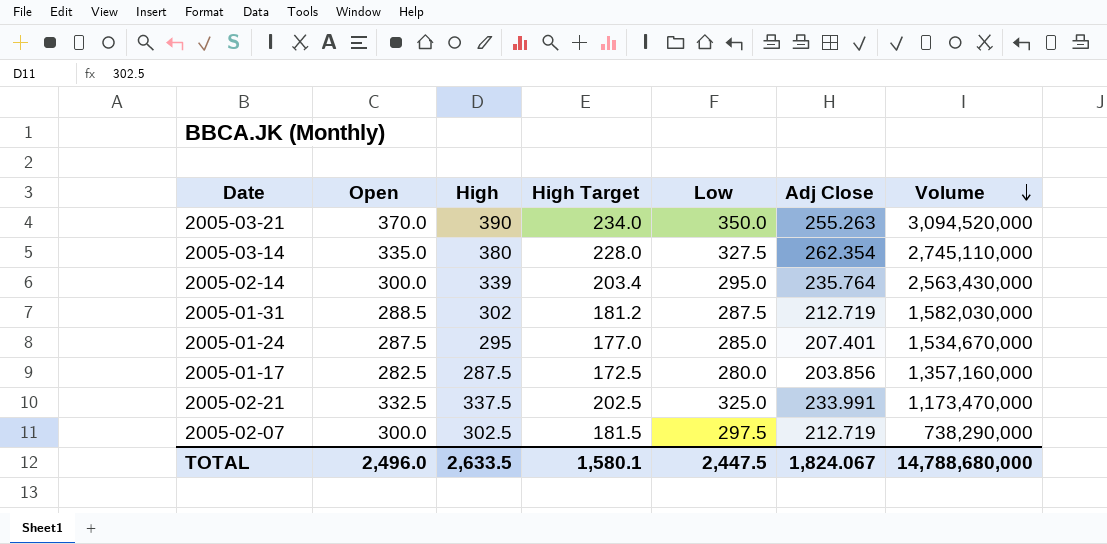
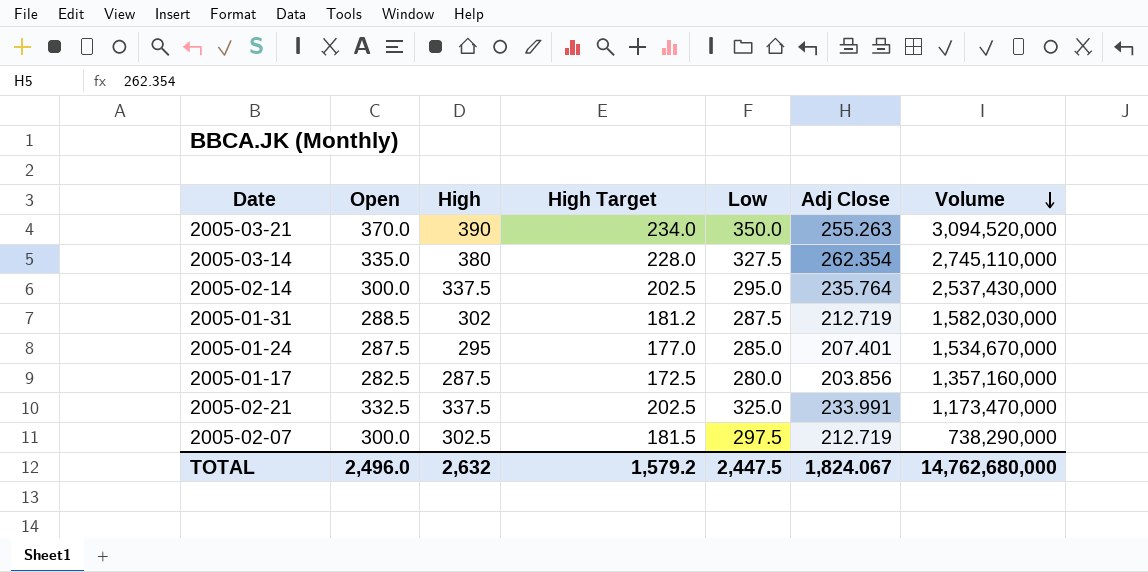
2005-02-14 | High: 339 -> 337.5
2005-02-14 | High Target: 203.4 -> 202.5
2005-02-14 | Volume: 2,563,430,000 -> 2,537,430,000
TOTAL | High: 2,633.5 -> 2,632
TOTAL | High Target: 1,580.1 -> 1,579.2
TOTAL | Volume: 14,788,680,000 -> 14,762,680,000

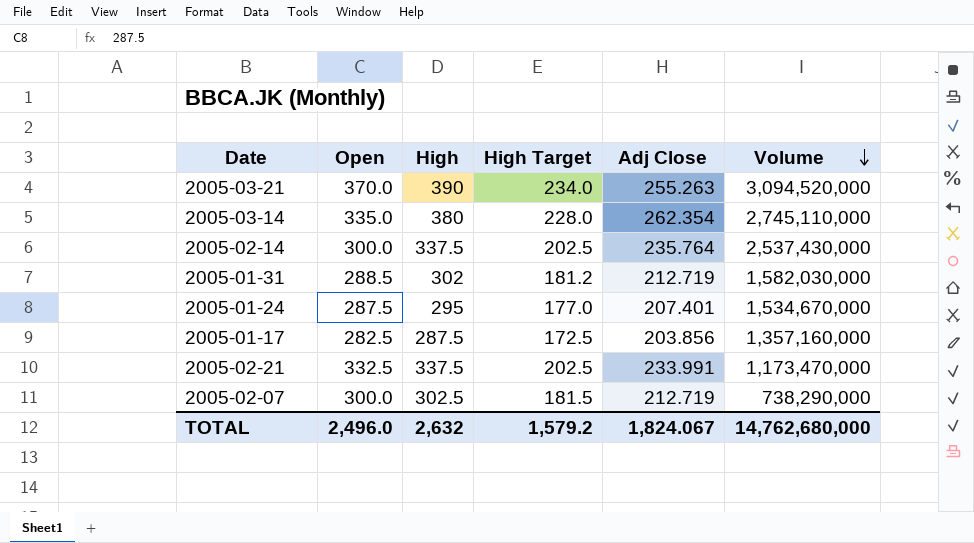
column Low | position: 5 -> none

